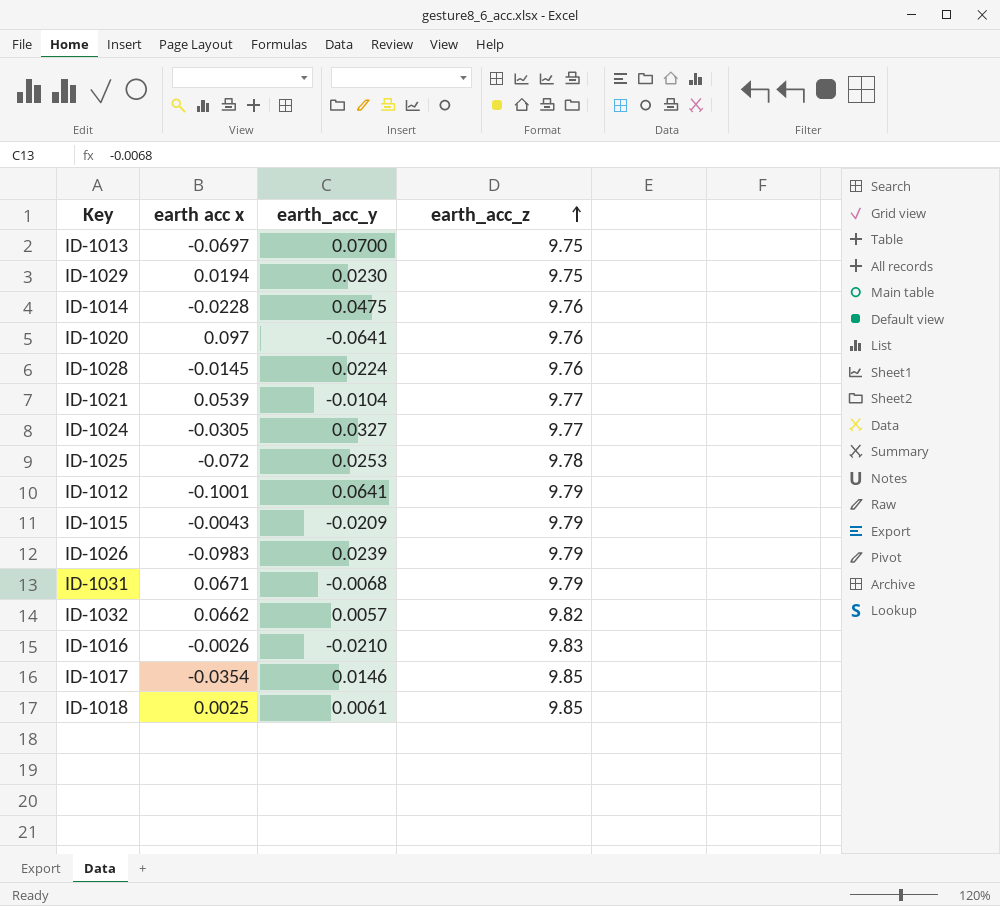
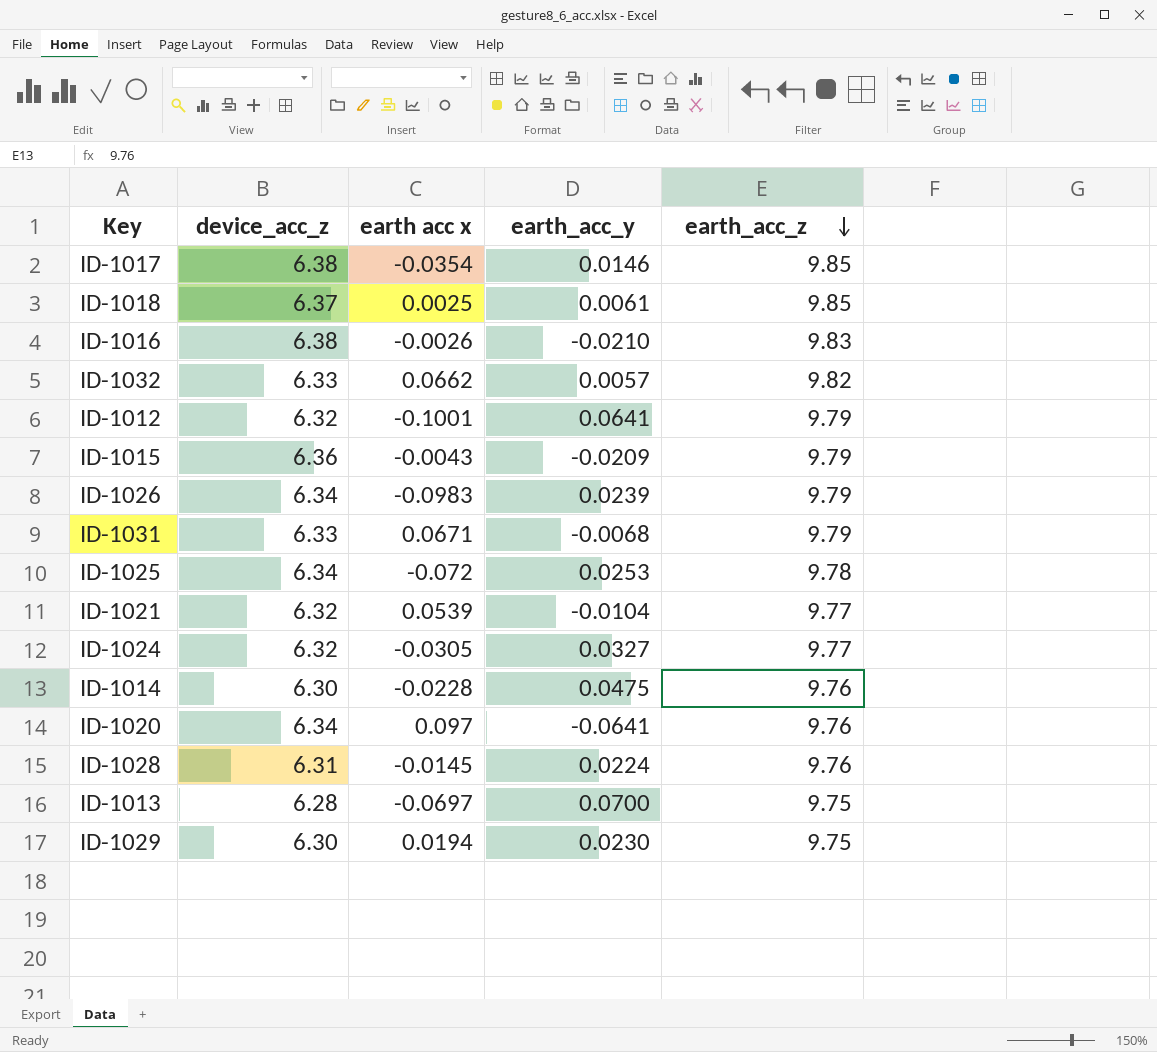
row order: earth_acc_z ascending -> earth_acc_z descending
column device_acc_z | position: none -> 2

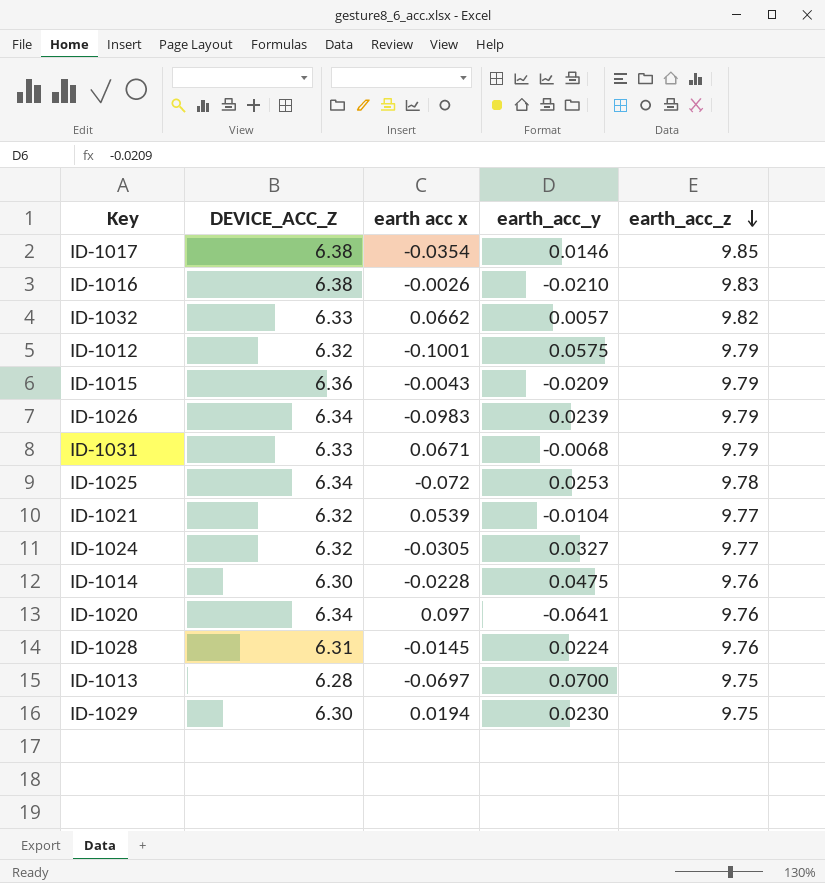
column name: device_acc_z -> DEVICE_ACC_Z
row ID-1018: 6.37 | 0.0025 | 0.0061 | 9.85 -> none
ID-1012 | earth_acc_y: 0.0641 -> 0.0575

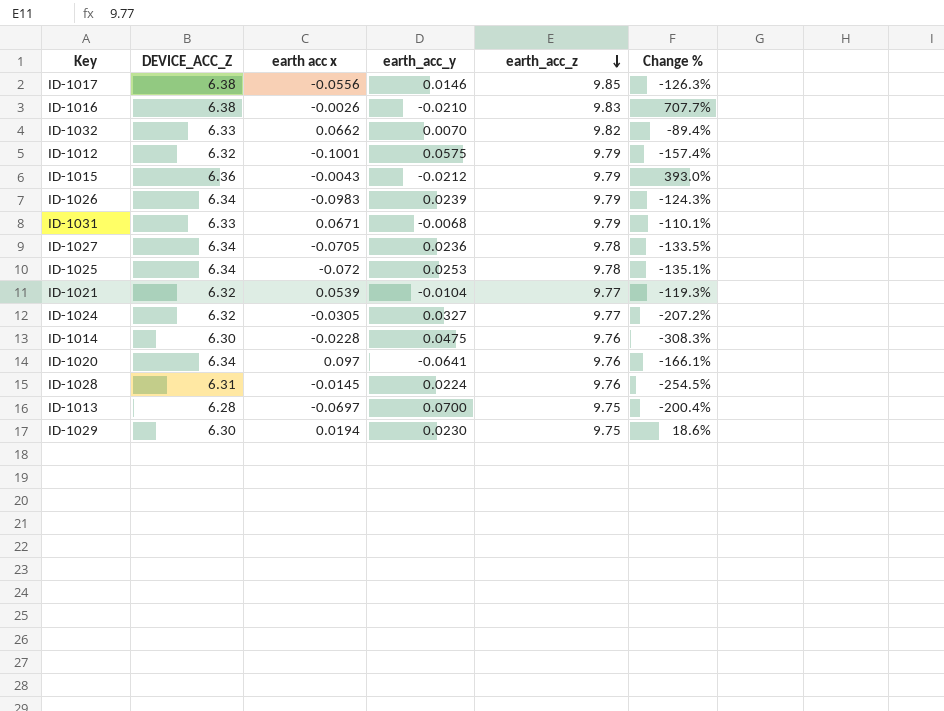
column Change % | formula: none -> ([earth_acc_y] - [earth acc x]) / [earth acc x]
ID-1017 | earth acc x: -0.0354 -> -0.0556
ID-1032 | earth_acc_y: 0.0057 -> 0.0070
ID-1015 | earth_acc_y: -0.0209 -> -0.0212
row ID-1027: none -> 6.34 | -0.0705 | 0.0236 | 9.78 | -133.5%

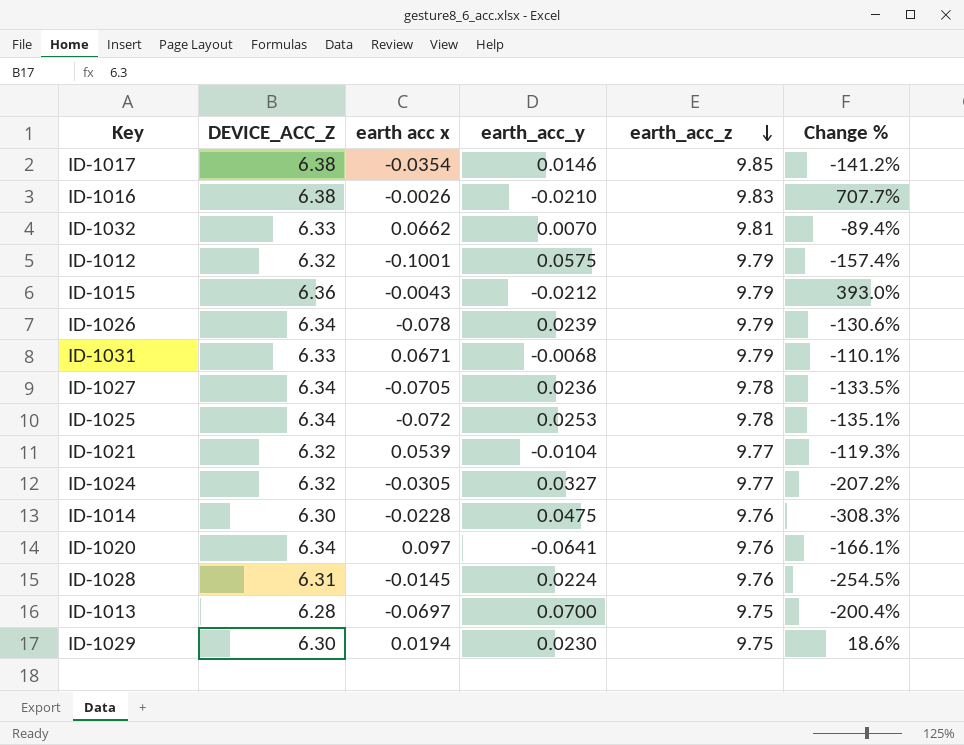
ID-1017 | earth acc x: -0.0556 -> -0.0354
ID-1017 | Change %: -126.3% -> -141.2%
ID-1032 | earth_acc_z: 9.82 -> 9.81
ID-1026 | earth acc x: -0.0983 -> -0.078
ID-1026 | Change %: -124.3% -> -130.6%

